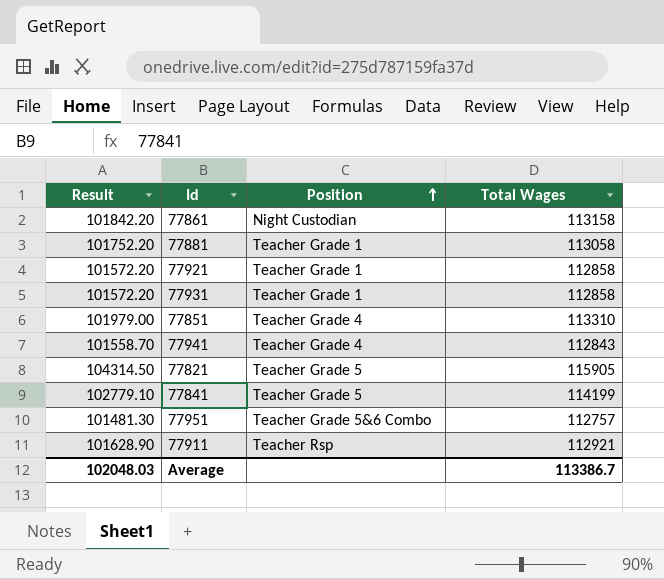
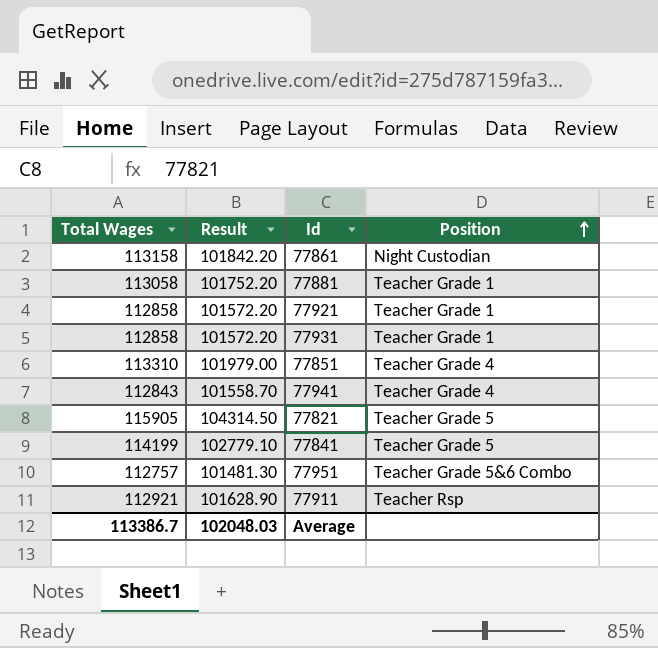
column Total Wages | position: 4 -> 1

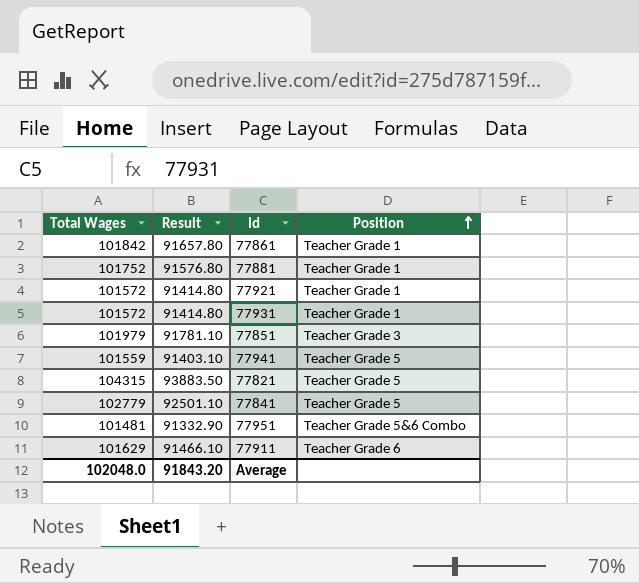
77861 | Total Wages: 113158 -> 101842
77861 | Result: 101842.20 -> 91657.80
77861 | Position: Night Custodian -> Teacher Grade 1
77881 | Total Wages: 113058 -> 101752
77881 | Result: 101752.20 -> 91576.80
77921 | Total Wages: 112858 -> 101572
77921 | Result: 101572.20 -> 91414.80
77931 | Total Wages: 112858 -> 101572
77931 | Result: 101572.20 -> 91414.80
77851 | Total Wages: 113310 -> 101979
77851 | Result: 101979.00 -> 91781.10
77851 | Position: Teacher Grade 4 -> Teacher Grade 3
77941 | Total Wages: 112843 -> 101559
77941 | Result: 101558.70 -> 91403.10
77941 | Position: Teacher Grade 4 -> Teacher Grade 5
77821 | Total Wages: 115905 -> 104315
77821 | Result: 104314.50 -> 93883.50
77841 | Total Wages: 114199 -> 102779
77841 | Result: 102779.10 -> 92501.10
77951 | Total Wages: 112757 -> 101481
77951 | Result: 101481.30 -> 91332.90
77911 | Total Wages: 112921 -> 101629
77911 | Result: 101628.90 -> 91466.10
77911 | Position: Teacher Rsp -> Teacher Grade 6
Average | Total Wages: 113386.7 -> 102048.0
Average | Result: 102048.03 -> 91843.20

